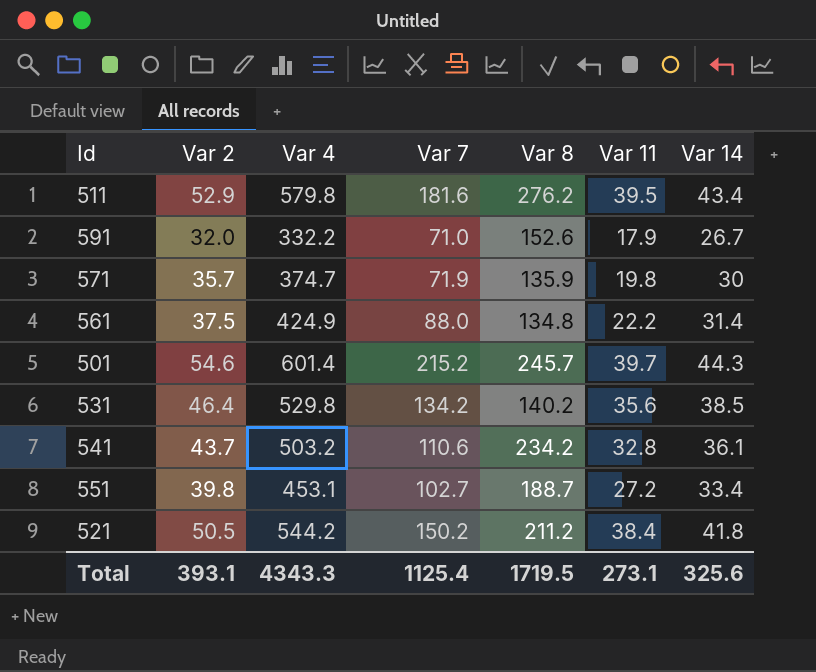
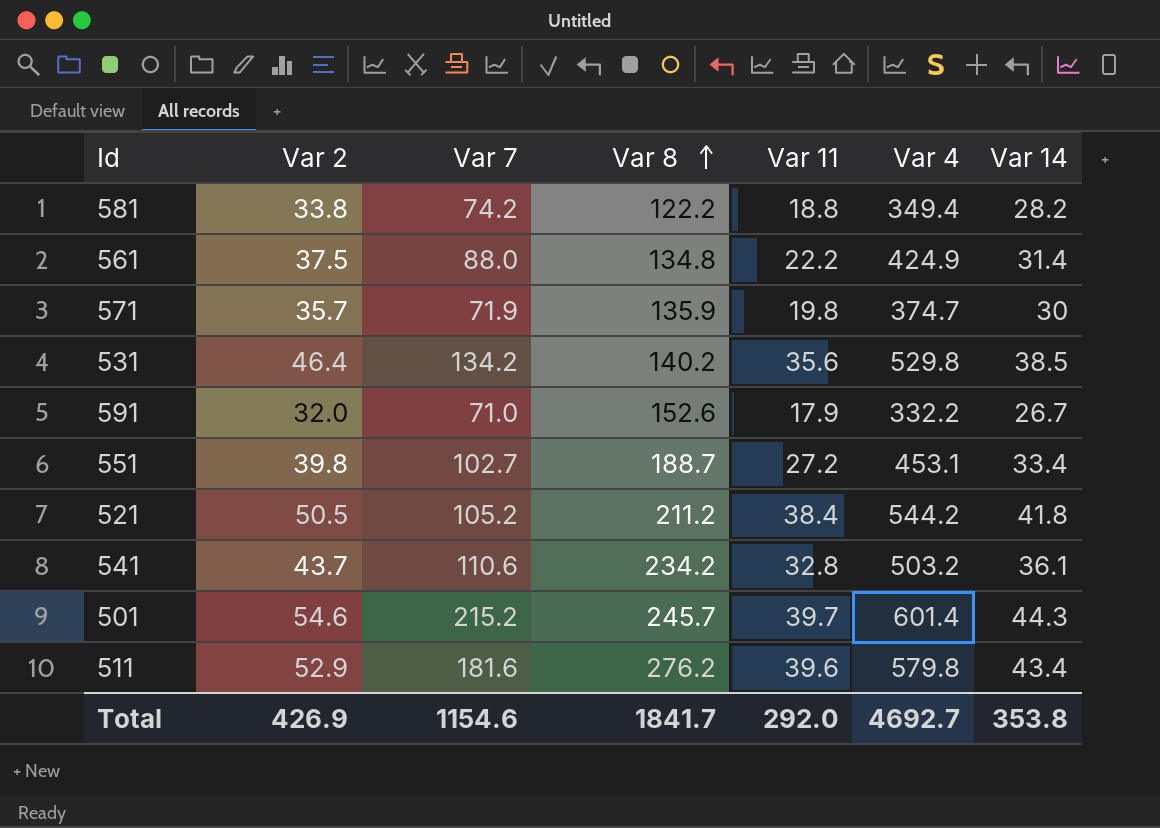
row order: none -> Var 8 ascending
column Var 4 | position: 3 -> 6
row 581: none -> 33.8 | 74.2 | 122.2 | 18.8 | 349.4 | 28.2
521 | Var 7: 150.2 -> 105.2
511 | Var 11: 39.5 -> 39.6
Total | Var 2: 393.1 -> 426.9
Total | Var 7: 1125.4 -> 1154.6
Total | Var 8: 1719.5 -> 1841.7
Total | Var 11: 273.1 -> 292.0
Total | Var 4: 4343.3 -> 4692.7
Total | Var 14: 325.6 -> 353.8

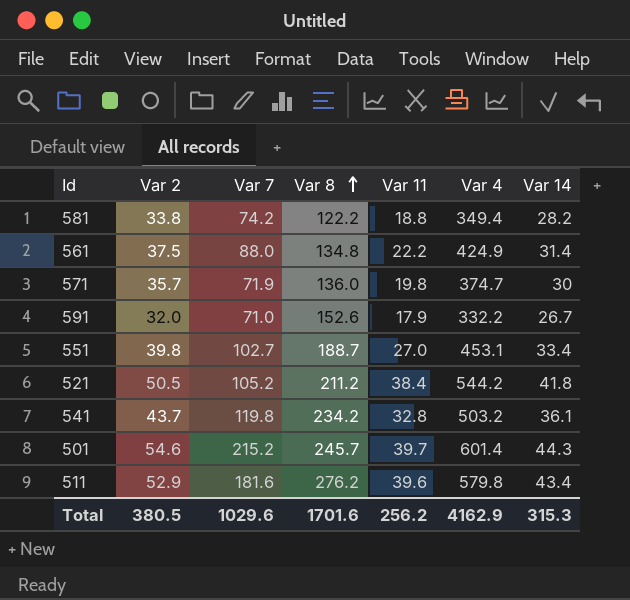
row 531: 46.4 | 134.2 | 140.2 | 35.6 | 529.8 | 38.5 -> none
571 | Var 8: 135.9 -> 136.0
551 | Var 11: 27.2 -> 27.0
541 | Var 7: 110.6 -> 119.8
Total | Var 2: 426.9 -> 380.5
Total | Var 7: 1154.6 -> 1029.6
Total | Var 8: 1841.7 -> 1701.6
Total | Var 11: 292.0 -> 256.2
Total | Var 4: 4692.7 -> 4162.9
Total | Var 14: 353.8 -> 315.3

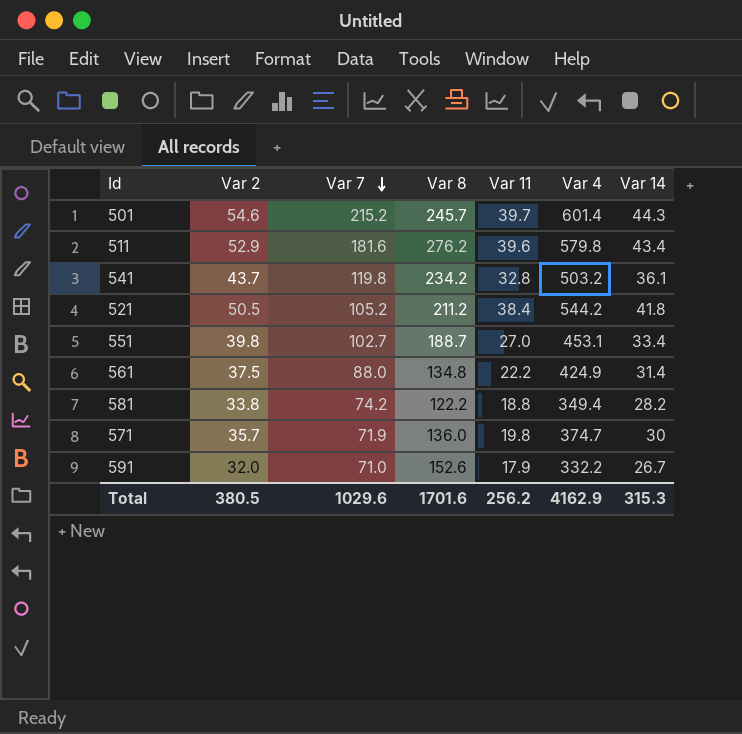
row order: Var 8 ascending -> Var 7 descending

